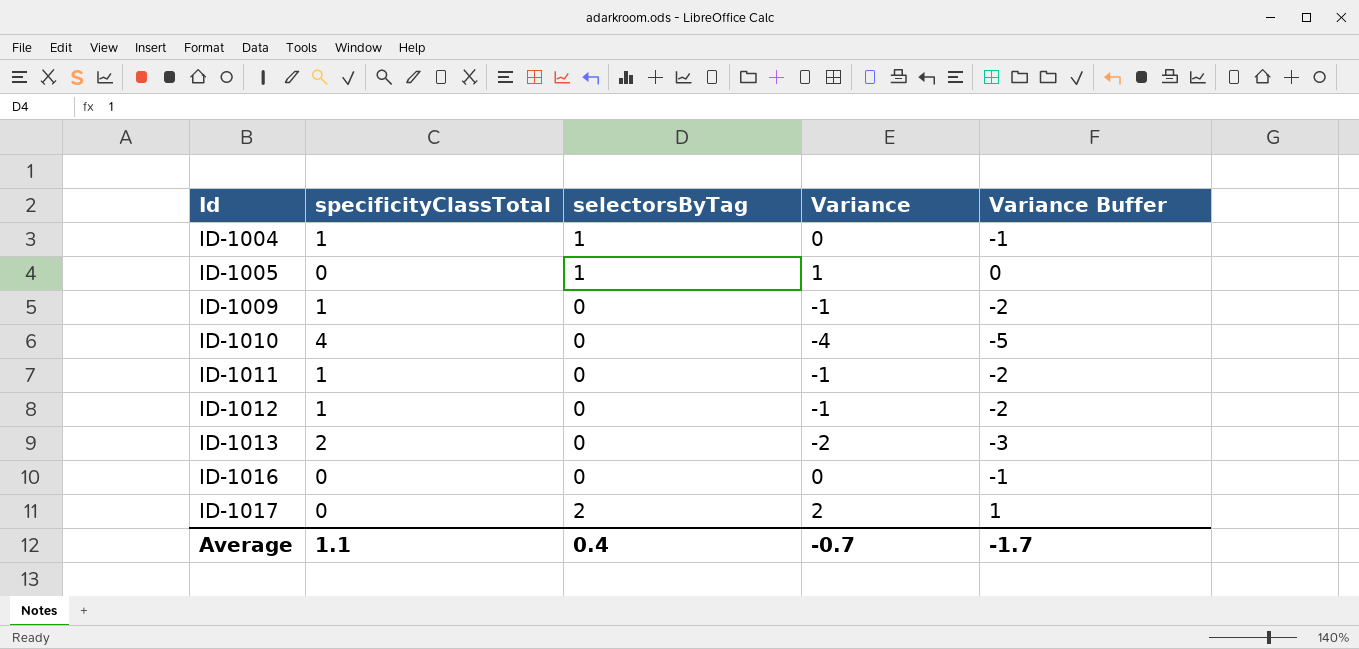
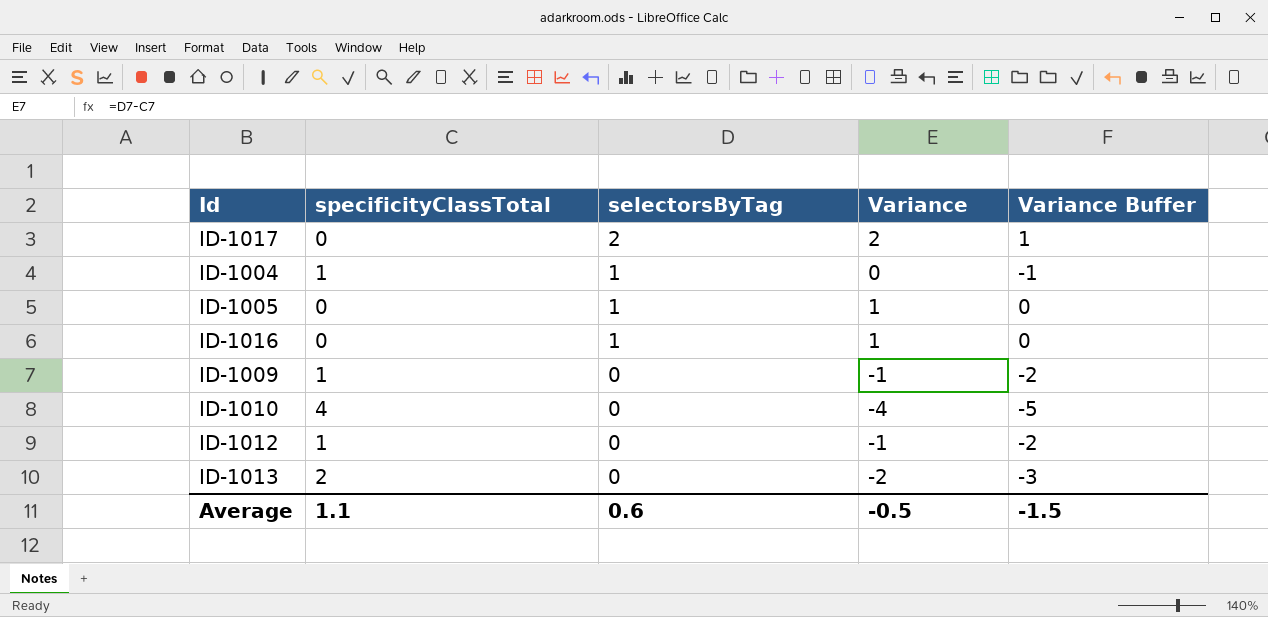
row order: Id ascending -> selectorsByTag descending
row ID-1011: 1 | 0 | -1 | -2 -> none
ID-1016 | selectorsByTag: 0 -> 1
ID-1016 | Variance: 0 -> 1
ID-1016 | Variance Buffer: -1 -> 0
Average | selectorsByTag: 0.4 -> 0.6
Average | Variance: -0.7 -> -0.5
Average | Variance Buffer: -1.7 -> -1.5

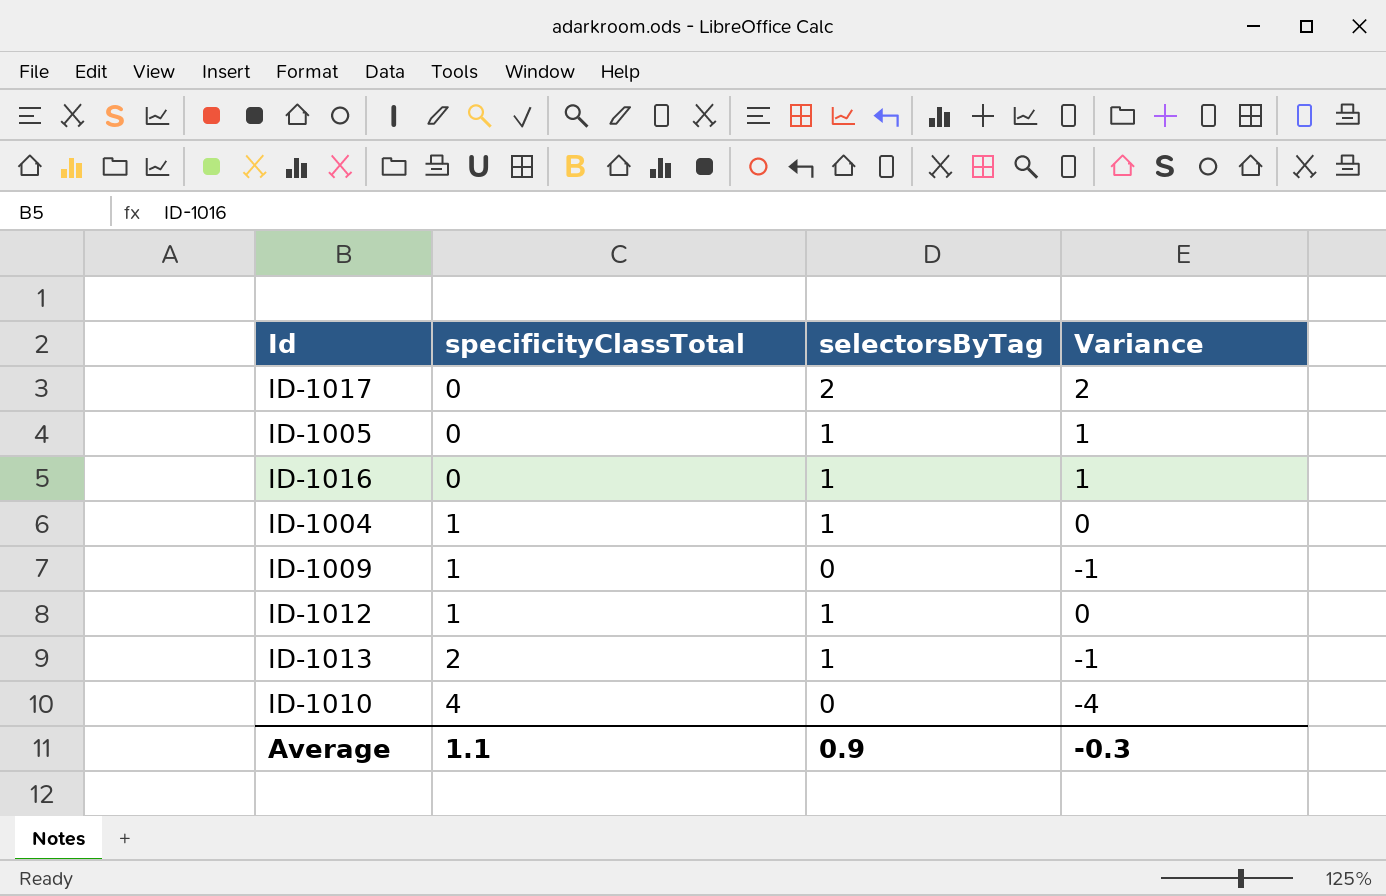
row order: selectorsByTag descending -> specificityClassTotal ascending
column Variance Buffer | formula: [Variance] - 1 -> none
ID-1012 | selectorsByTag: 0 -> 1
ID-1012 | Variance: -1 -> 0
ID-1013 | selectorsByTag: 0 -> 1
ID-1013 | Variance: -2 -> -1
Average | selectorsByTag: 0.6 -> 0.9
Average | Variance: -0.5 -> -0.3

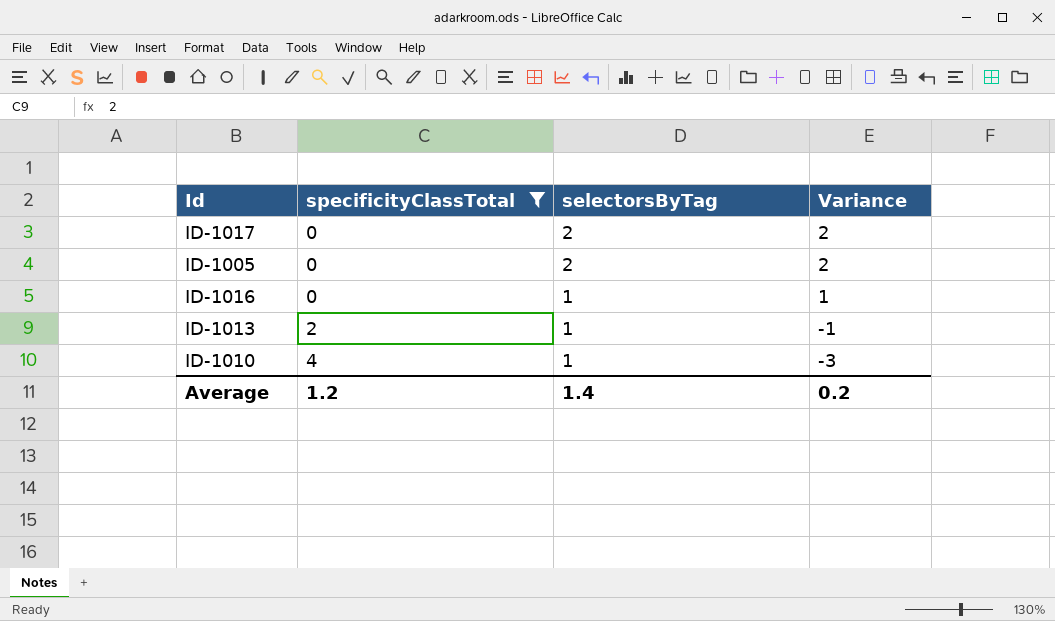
filter: none -> specificityClassTotal != 1
ID-1005 | selectorsByTag: 1 -> 2
ID-1005 | Variance: 1 -> 2
ID-1010 | selectorsByTag: 0 -> 1
ID-1010 | Variance: -4 -> -3
Average | specificityClassTotal: 1.1 -> 1.2
Average | selectorsByTag: 0.9 -> 1.4
Average | Variance: -0.3 -> 0.2

